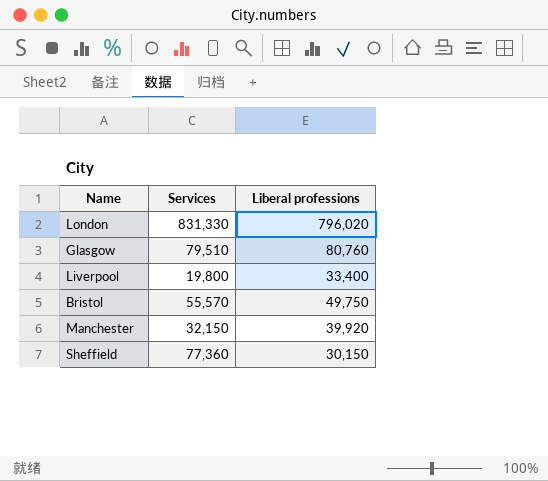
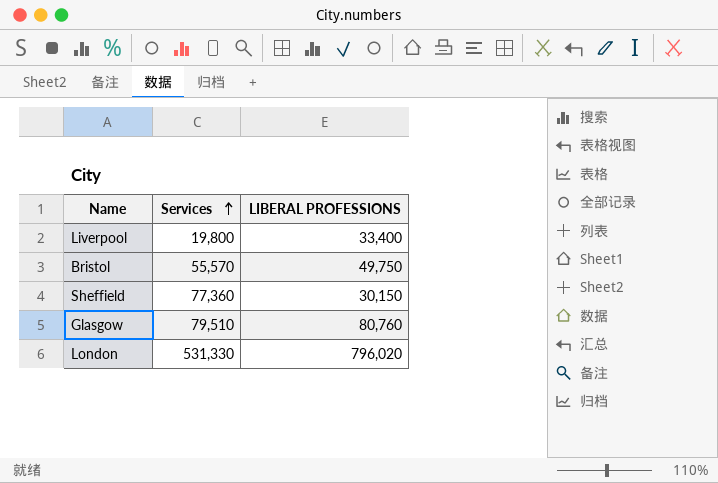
row order: none -> Services ascending
column name: Liberal professions -> LIBERAL PROFESSIONS
row Manchester: 32,150 | 39,920 -> none
London | Services: 831,330 -> 531,330

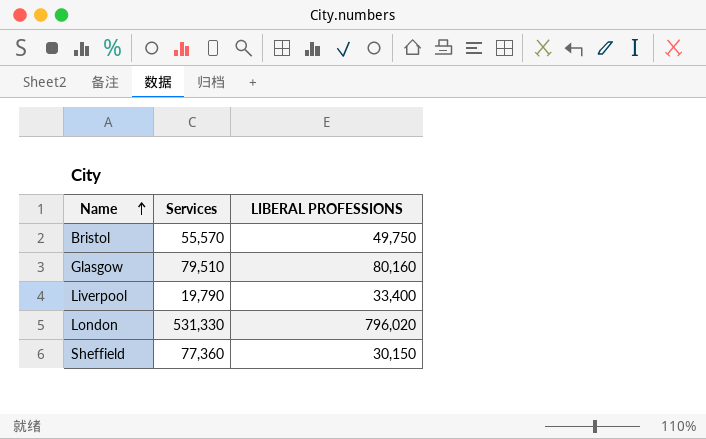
row order: Services ascending -> Name ascending
Glasgow | LIBERAL PROFESSIONS: 80,760 -> 80,160
Liverpool | Services: 19,800 -> 19,790

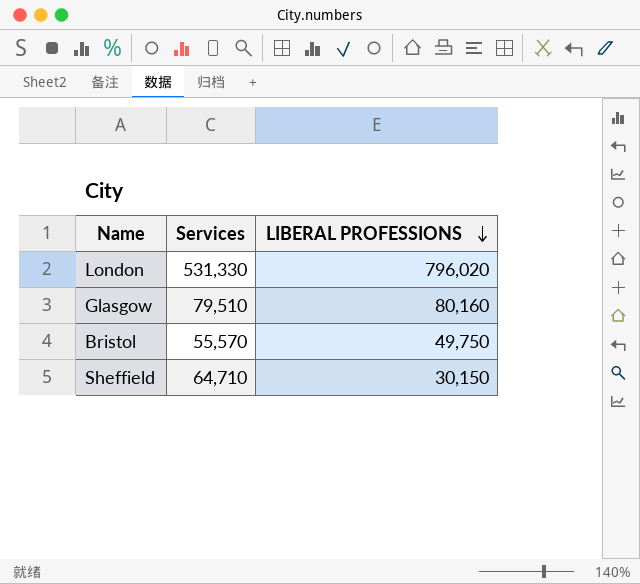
row order: Name ascending -> LIBERAL PROFESSIONS descending
row Liverpool: 19,790 | 33,400 -> none
Sheffield | Services: 77,360 -> 64,710

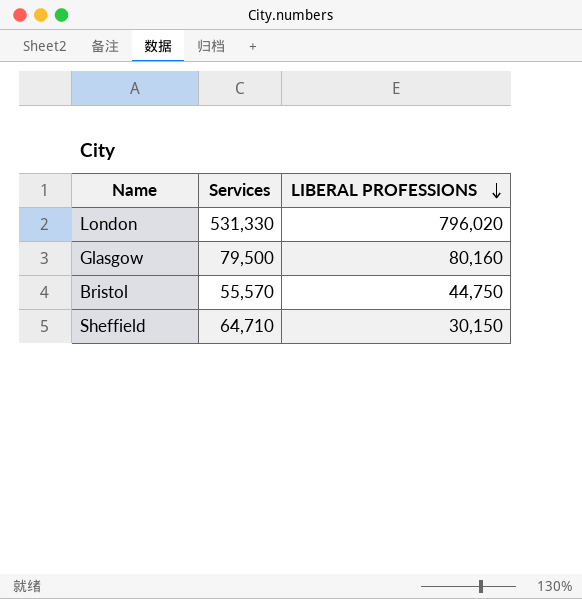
Glasgow | Services: 79,510 -> 79,500
Bristol | LIBERAL PROFESSIONS: 49,750 -> 44,750

